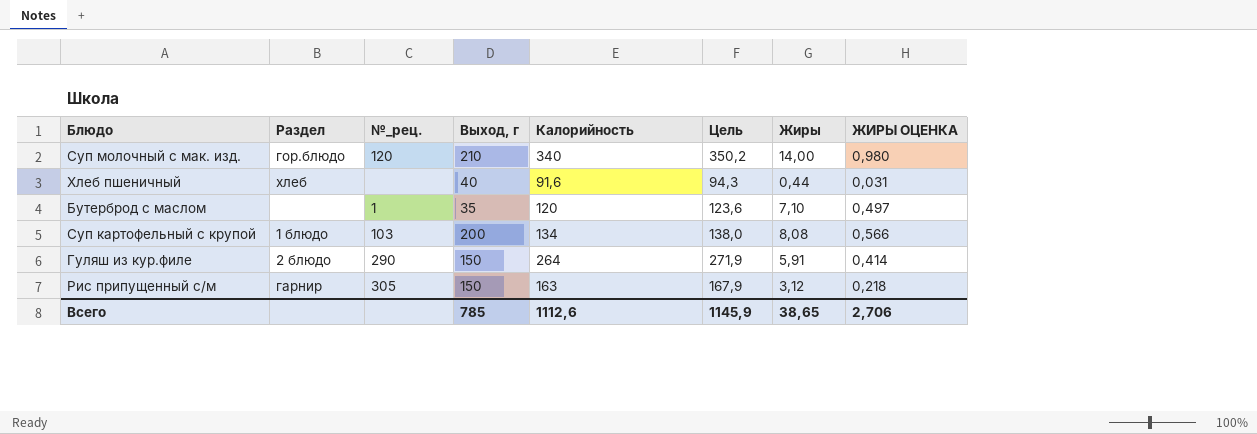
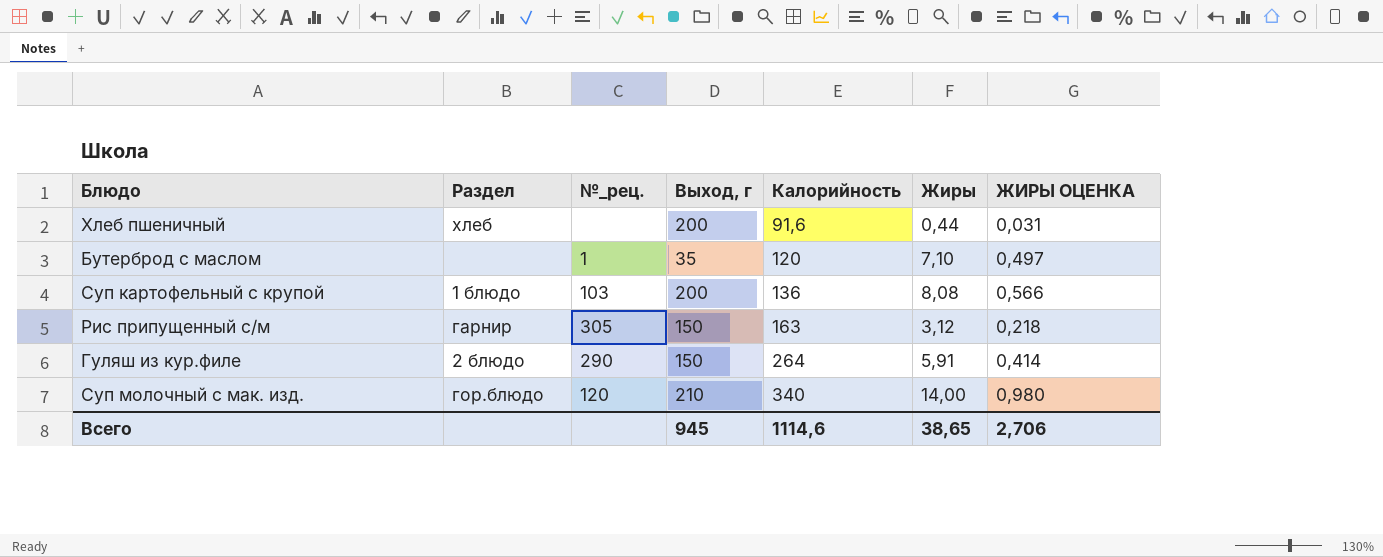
row order: none -> Калорийность ascending
column Цель | formula: [Калорийность] * 1,03 -> none
Хлеб пшеничный | Выход, г: 40 -> 200
Суп картофельный с крупой | Калорийность: 134 -> 136
Всего | Выход, г: 785 -> 945
Всего | Калорийность: 1112,6 -> 1114,6

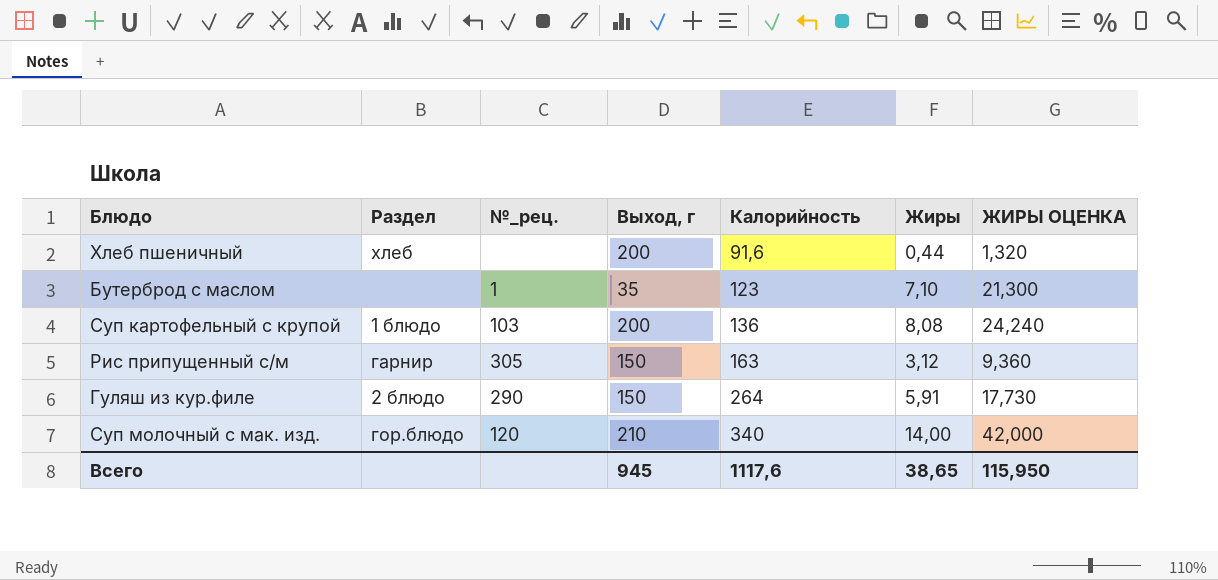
column ЖИРЫ ОЦЕНКА | formula: [Жиры] * 0,07 -> [Жиры] * 3
Бутерброд с маслом | Калорийность: 120 -> 123
Всего | Калорийность: 1114,6 -> 1117,6
Всего | ЖИРЫ ОЦЕНКА: 2,706 -> 115,950

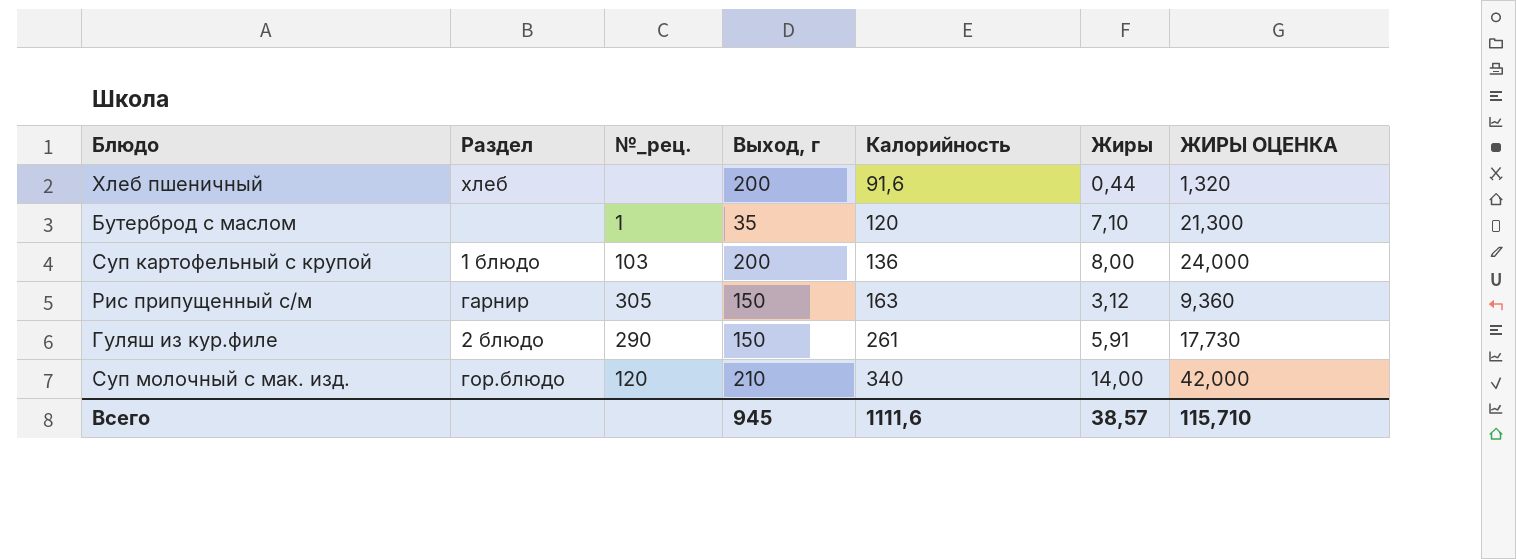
Бутерброд с маслом | Калорийность: 123 -> 120
Суп картофельный с крупой | Жиры: 8,08 -> 8,00
Суп картофельный с крупой | ЖИРЫ ОЦЕНКА: 24,240 -> 24,000
Гуляш из кур.филе | Калорийность: 264 -> 261
Всего | Калорийность: 1117,6 -> 1111,6
Всего | Жиры: 38,65 -> 38,57
Всего | ЖИРЫ ОЦЕНКА: 115,950 -> 115,710

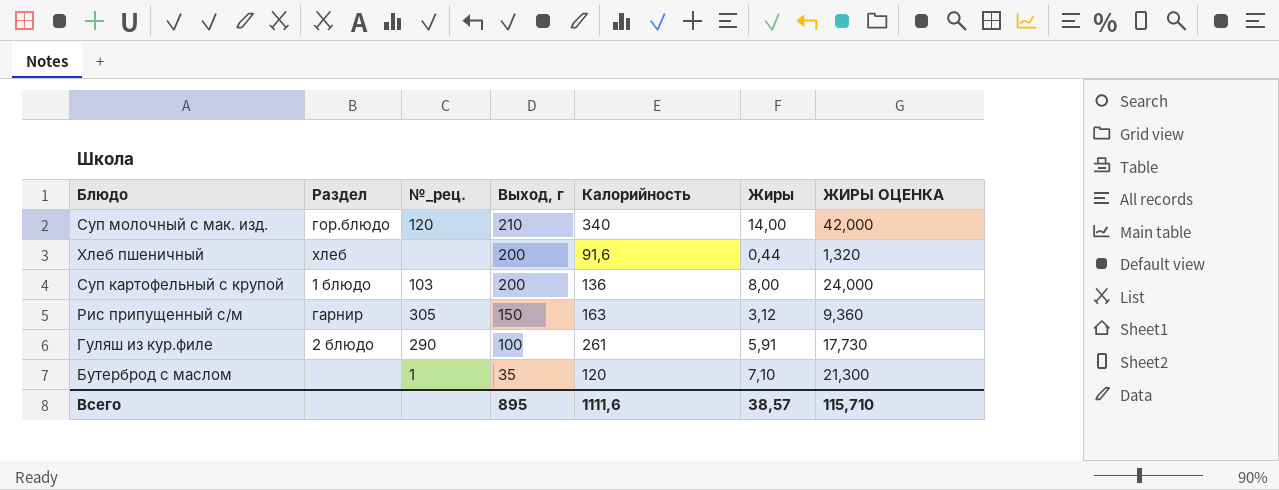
row order: Калорийность ascending -> Выход, г descending
Гуляш из кур.филе | Выход, г: 150 -> 100
Всего | Выход, г: 945 -> 895

